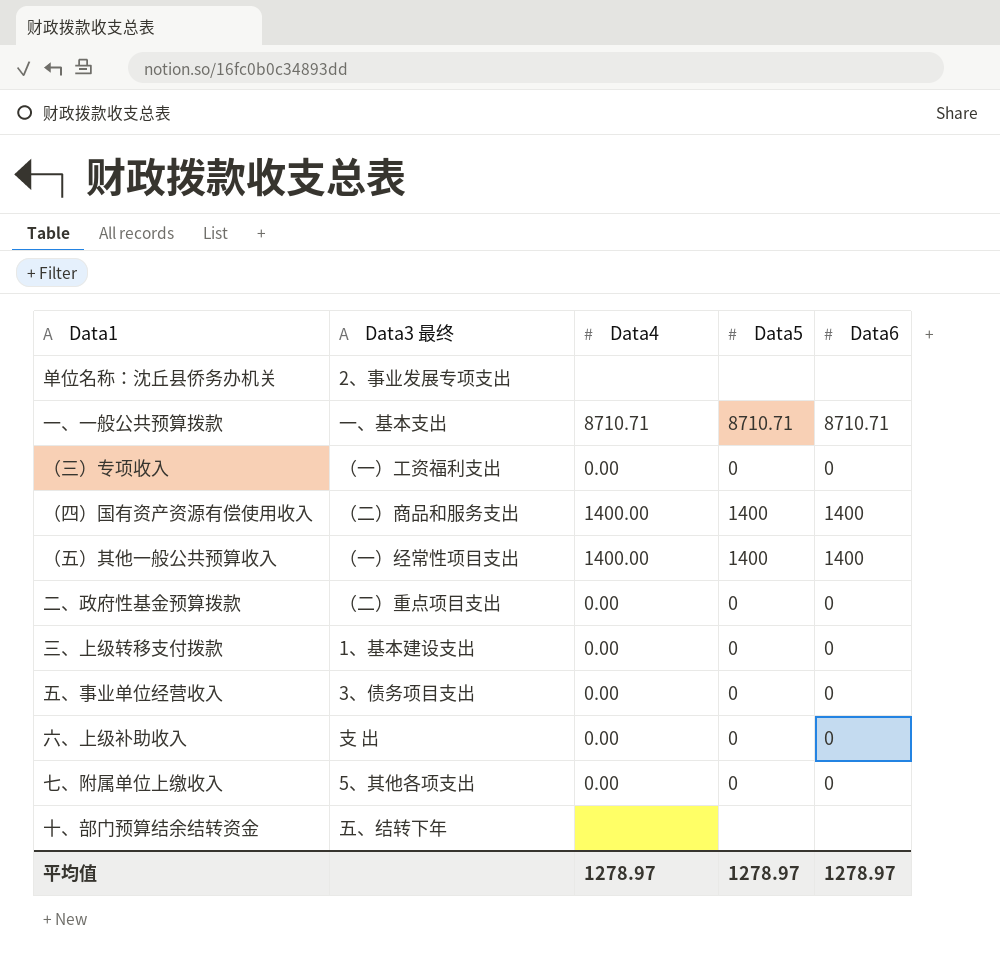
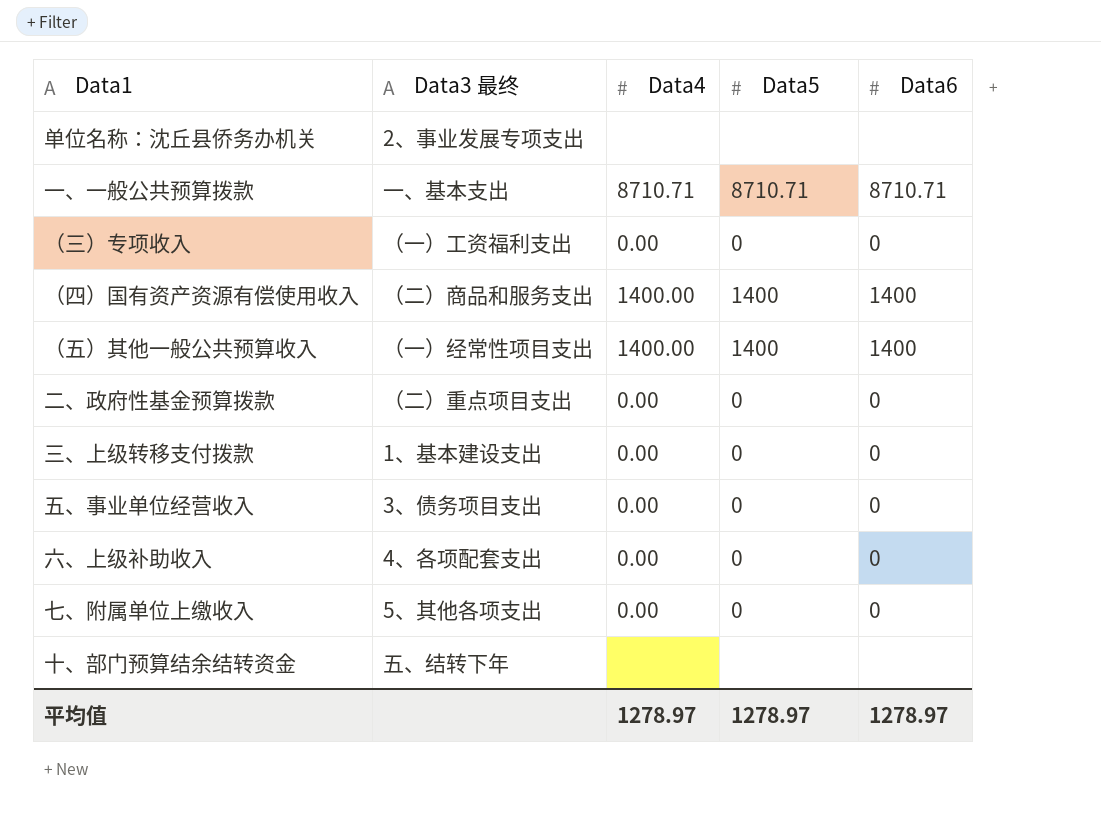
六、上级补助收入 | Data3 最终: 支 出 -> 4、各项配套支出

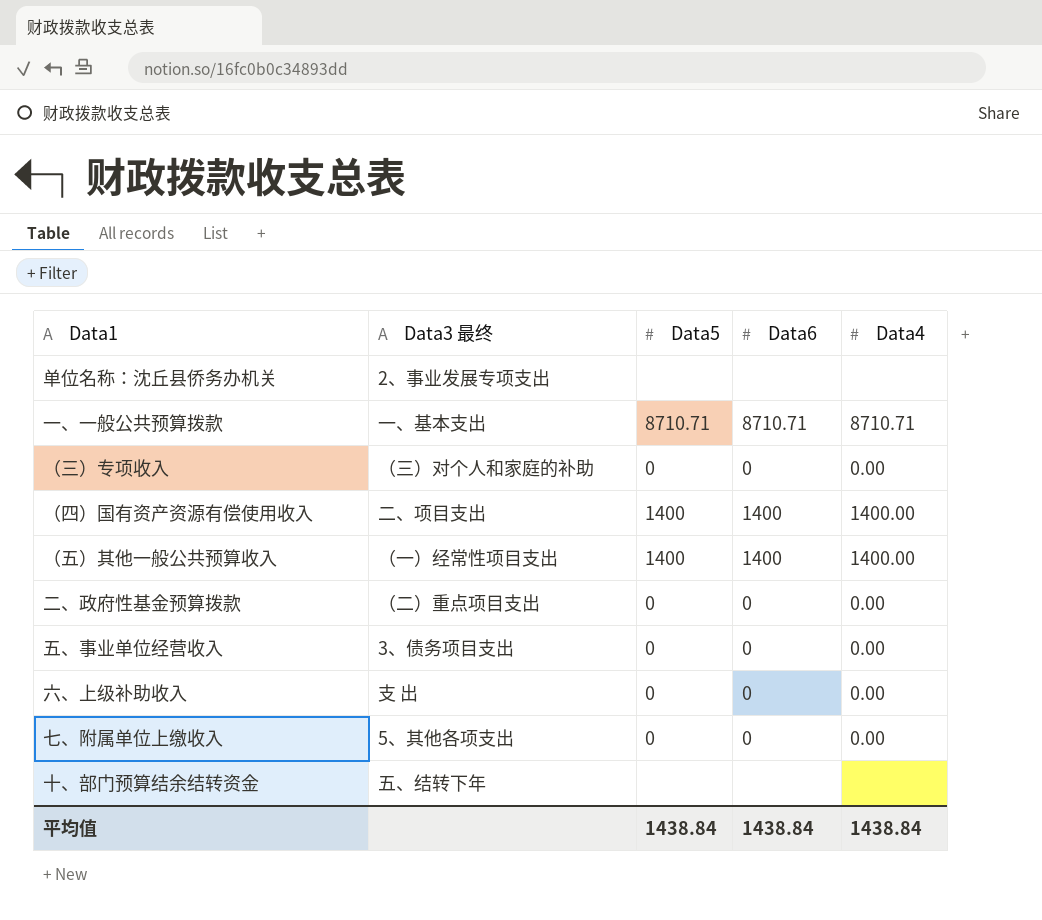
column Data4 | position: 3 -> 5
row 三、上级转移支付拨款: 1、基本建设支出 | 0.00 | 0 | 0 -> none
（三）专项收入 | Data3 最终: （一）工资福利支出 -> （三）对个人和家庭的补助
（四）国有资产资源有偿使用收入 | Data3 最终: （二）商品和服务支出 -> 二、项目支出
六、上级补助收入 | Data3 最终: 4、各项配套支出 -> 支 出
平均值 | Data5: 1278.97 -> 1438.84
平均值 | Data6: 1278.97 -> 1438.84
平均值 | Data4: 1278.97 -> 1438.84

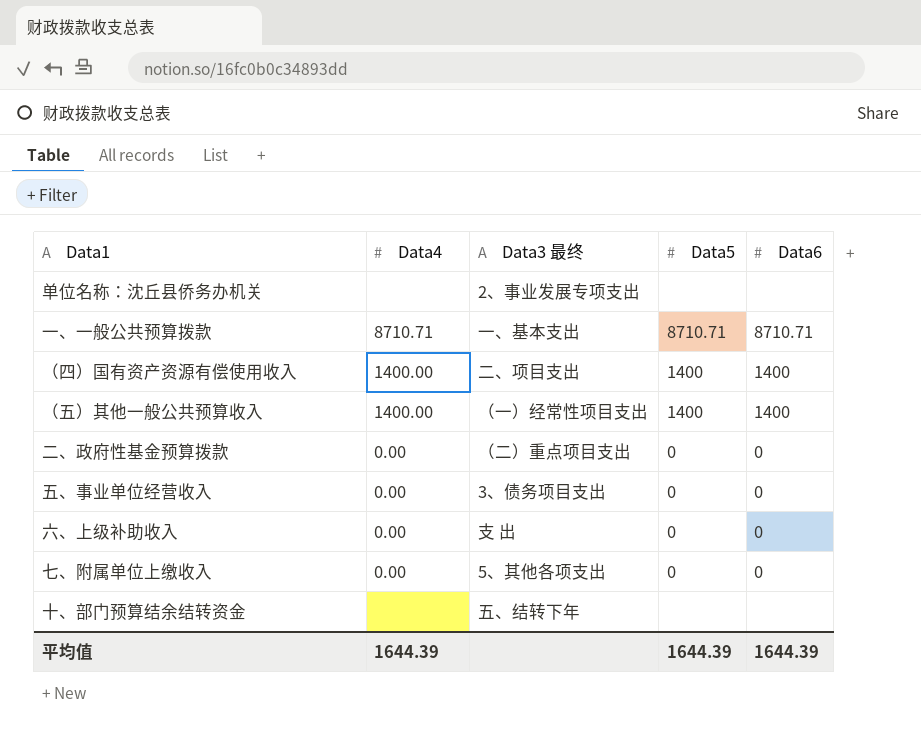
column Data4 | position: 5 -> 2
row （三）专项收入: （三）对个人和家庭的补助 | 0 | 0 | 0.00 -> none
平均值 | Data4: 1438.84 -> 1644.39
平均值 | Data5: 1438.84 -> 1644.39
平均值 | Data6: 1438.84 -> 1644.39

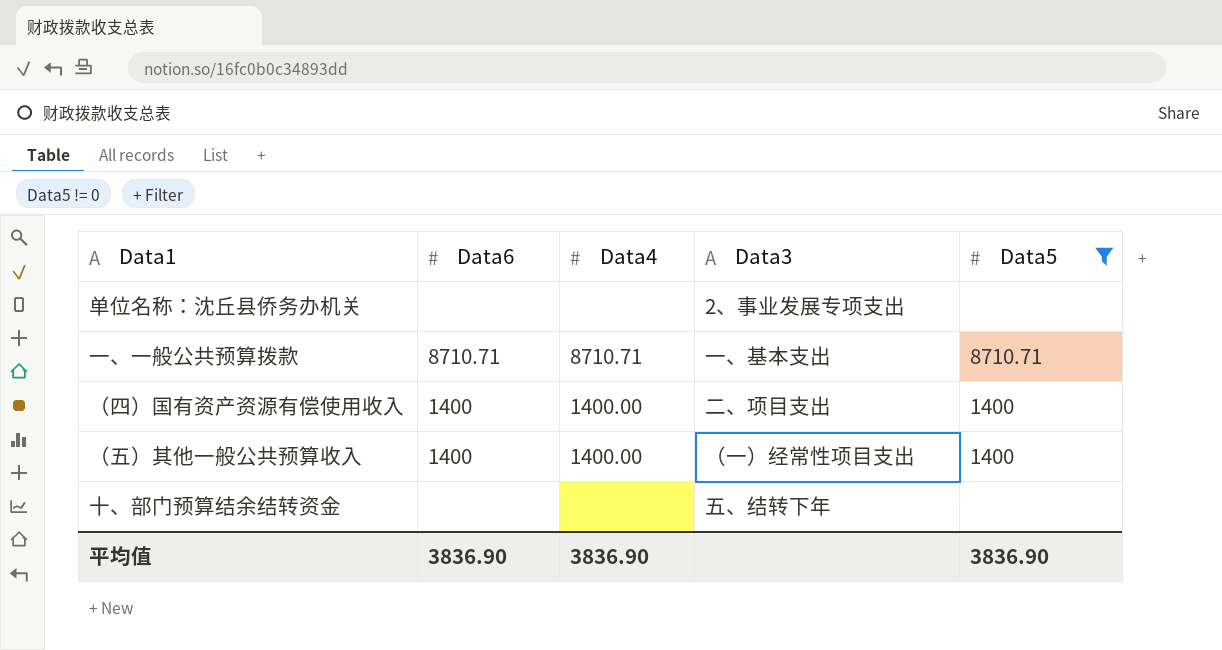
filter: none -> Data5 != 0
column Data6 | position: 5 -> 2
column name: Data3 最终 -> Data3
平均值 | Data6: 1644.39 -> 3836.90
平均值 | Data4: 1644.39 -> 3836.90
平均值 | Data5: 1644.39 -> 3836.90

